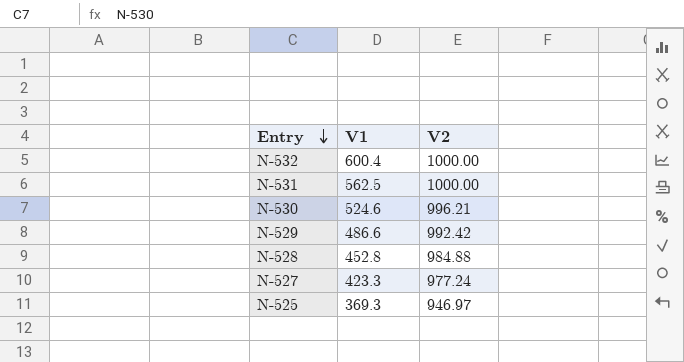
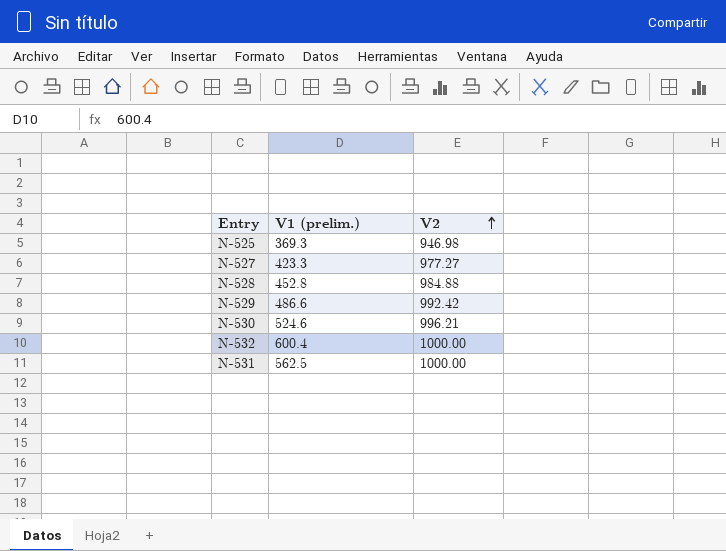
row order: Entry descending -> V2 ascending
column name: V1 -> V1 (prelim.)
N-525 | V2: 946.97 -> 946.98
N-527 | V2: 977.24 -> 977.27

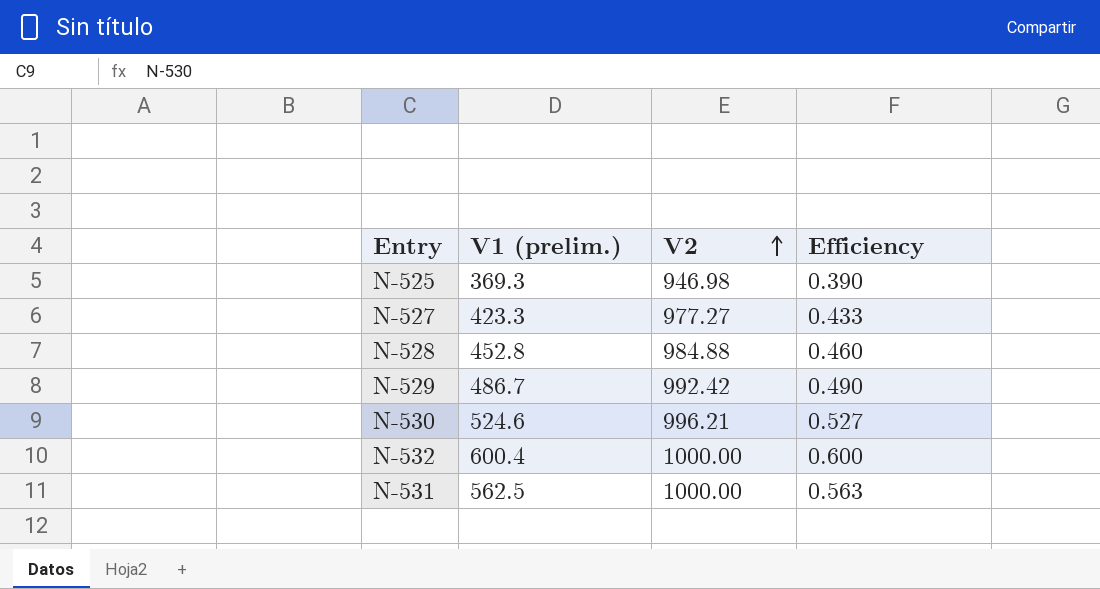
column Efficiency | formula: none -> [V1 (prelim.)] / [V2]
N-529 | V1 (prelim.): 486.6 -> 486.7

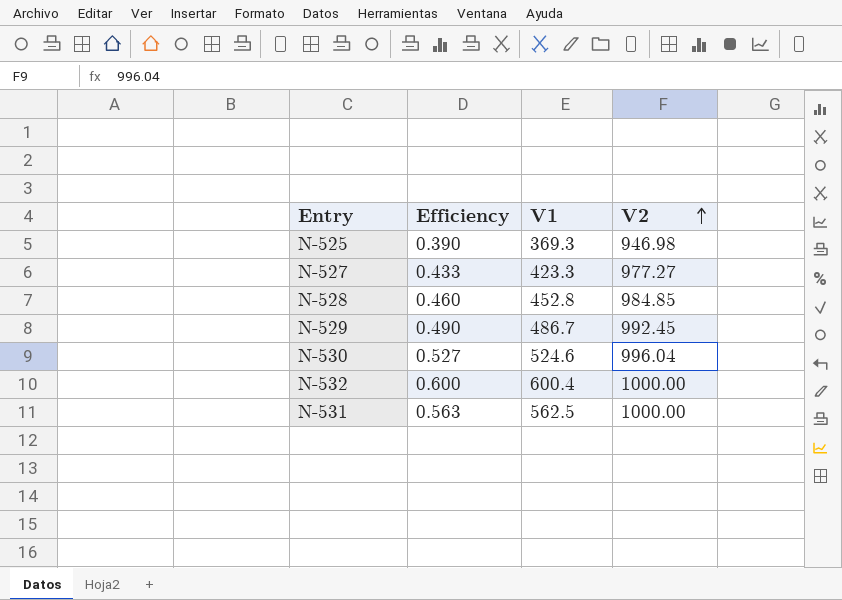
column Efficiency | position: 4 -> 2
column name: V1 (prelim.) -> V1
N-528 | V2: 984.88 -> 984.85
N-529 | V2: 992.42 -> 992.45
N-530 | V2: 996.21 -> 996.04

